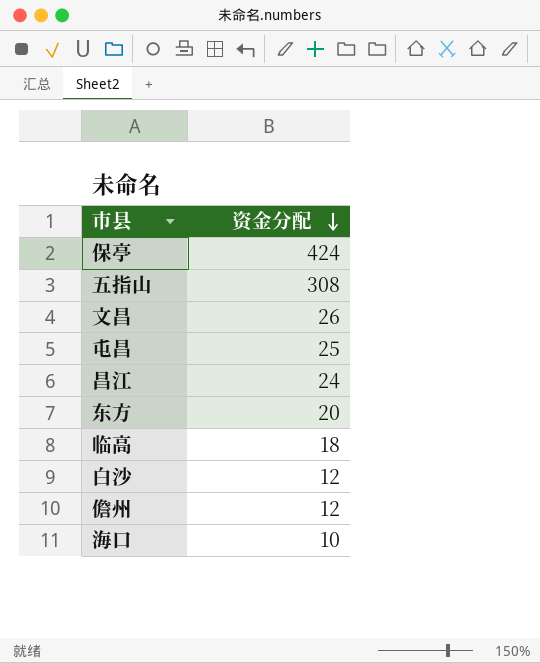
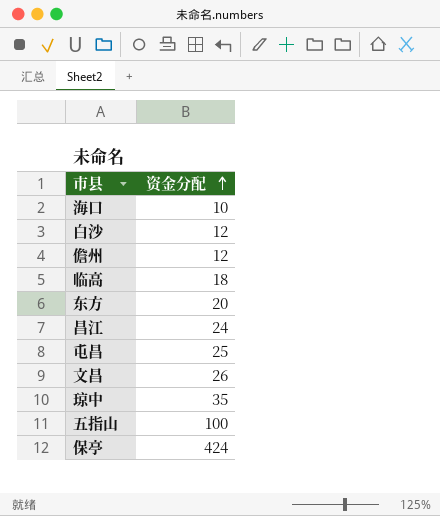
row order: 资金分配 descending -> 资金分配 ascending
row 琼中: none -> 35
五指山 | 资金分配: 308 -> 100

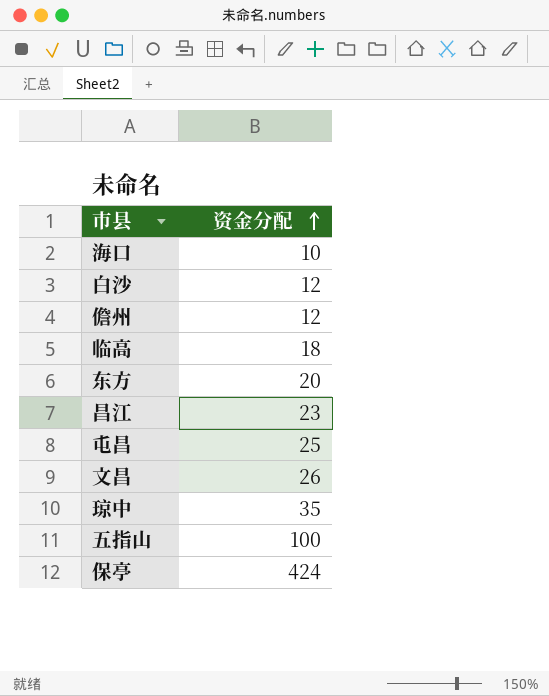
昌江 | 资金分配: 24 -> 23

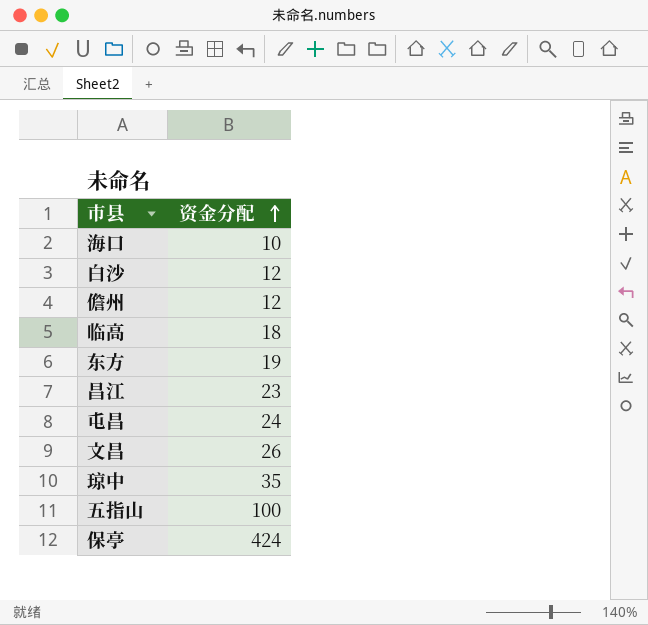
东方 | 资金分配: 20 -> 19
屯昌 | 资金分配: 25 -> 24

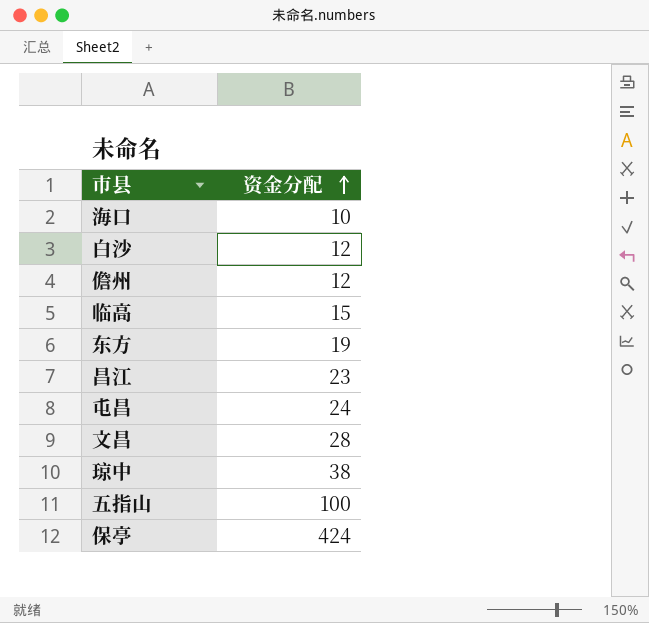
临高 | 资金分配: 18 -> 15
文昌 | 资金分配: 26 -> 28
琼中 | 资金分配: 35 -> 38

